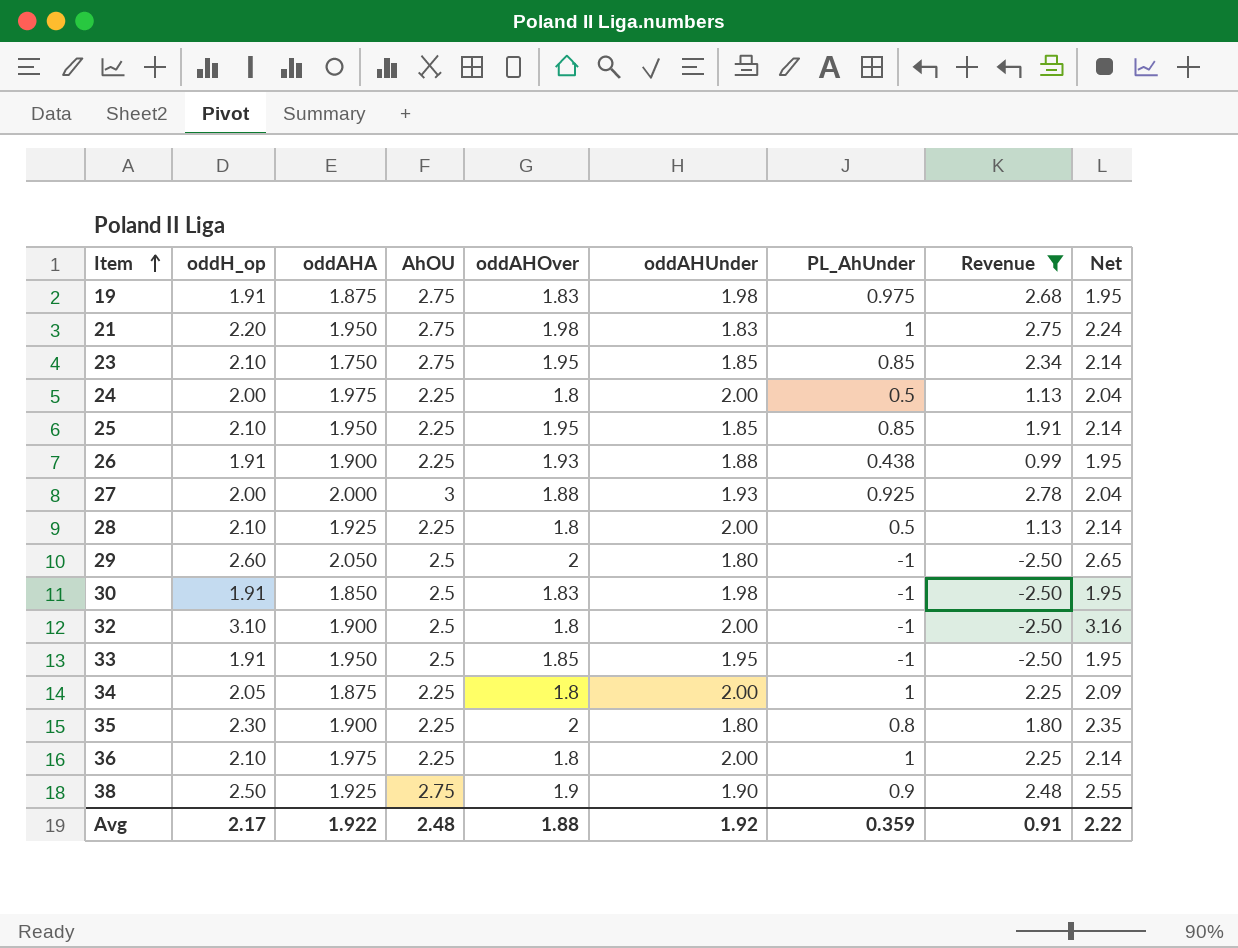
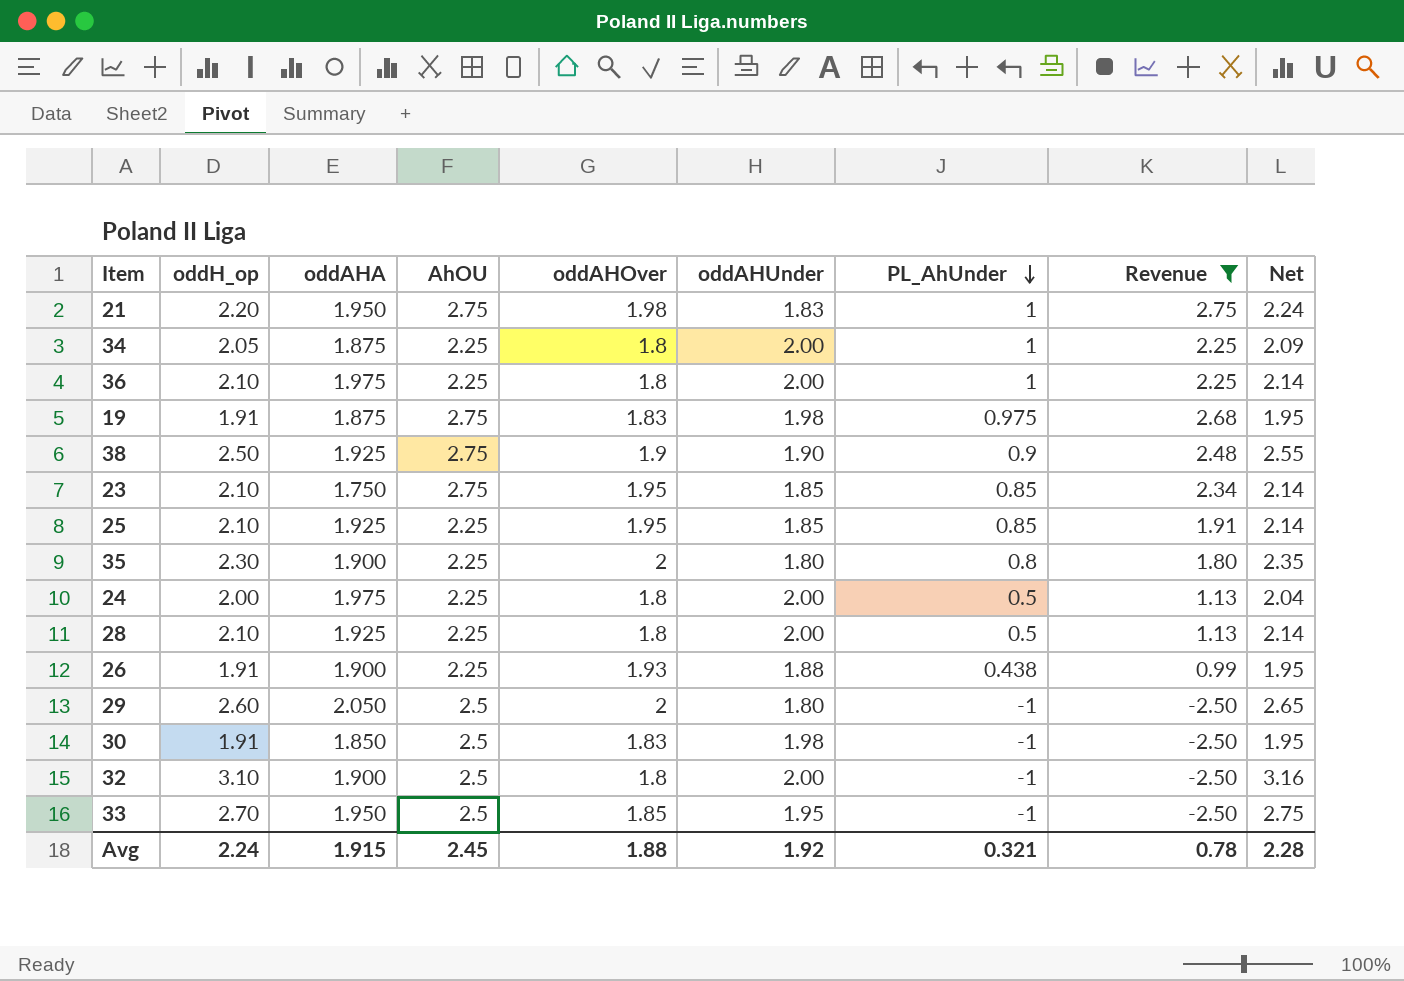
row order: Item ascending -> PL_AhUnder descending
row 27: 2.00 | 2.000 | 3 | 1.88 | 1.93 | 0.925 | 2.78 | 2.04 -> none
25 | oddAHA: 1.950 -> 1.925
33 | oddH_op: 1.91 -> 2.70
33 | Net: 1.95 -> 2.75
Avg | oddH_op: 2.17 -> 2.24
Avg | oddAHA: 1.922 -> 1.915
Avg | AhOU: 2.48 -> 2.45
Avg | PL_AhUnder: 0.359 -> 0.321
Avg | Revenue: 0.91 -> 0.78
Avg | Net: 2.22 -> 2.28

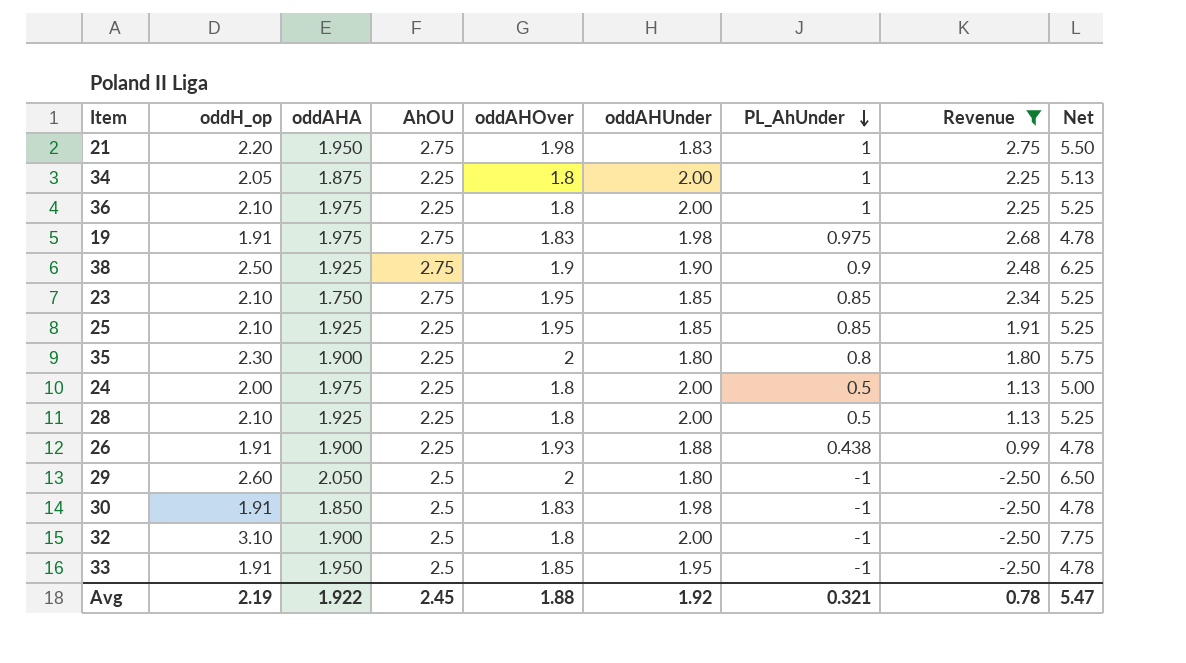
column Net | formula: [oddH_op] * 1.02 -> [oddH_op] * 2.5
19 | oddAHA: 1.875 -> 1.975
33 | oddH_op: 2.70 -> 1.91
Avg | oddH_op: 2.24 -> 2.19
Avg | oddAHA: 1.915 -> 1.922
Avg | Net: 2.28 -> 5.47

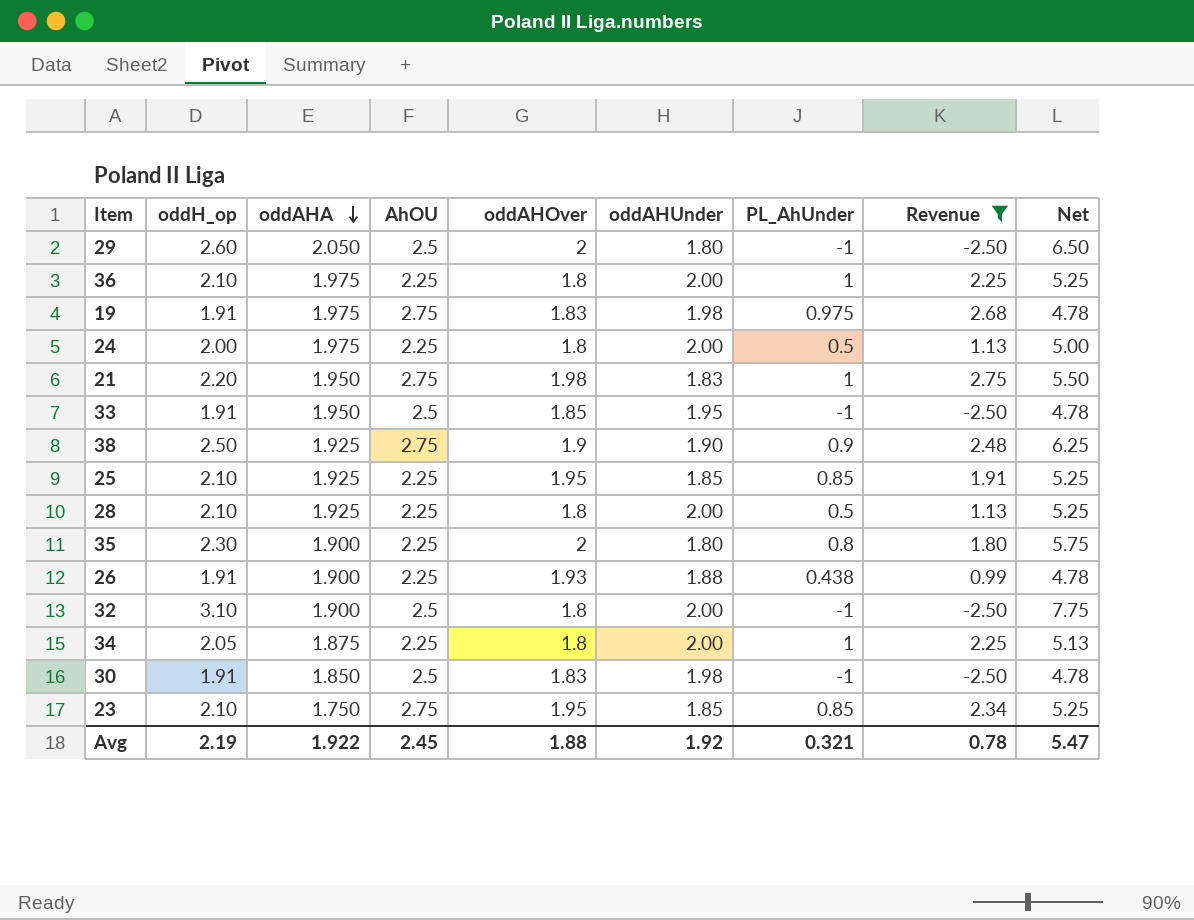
row order: PL_AhUnder descending -> oddAHA descending

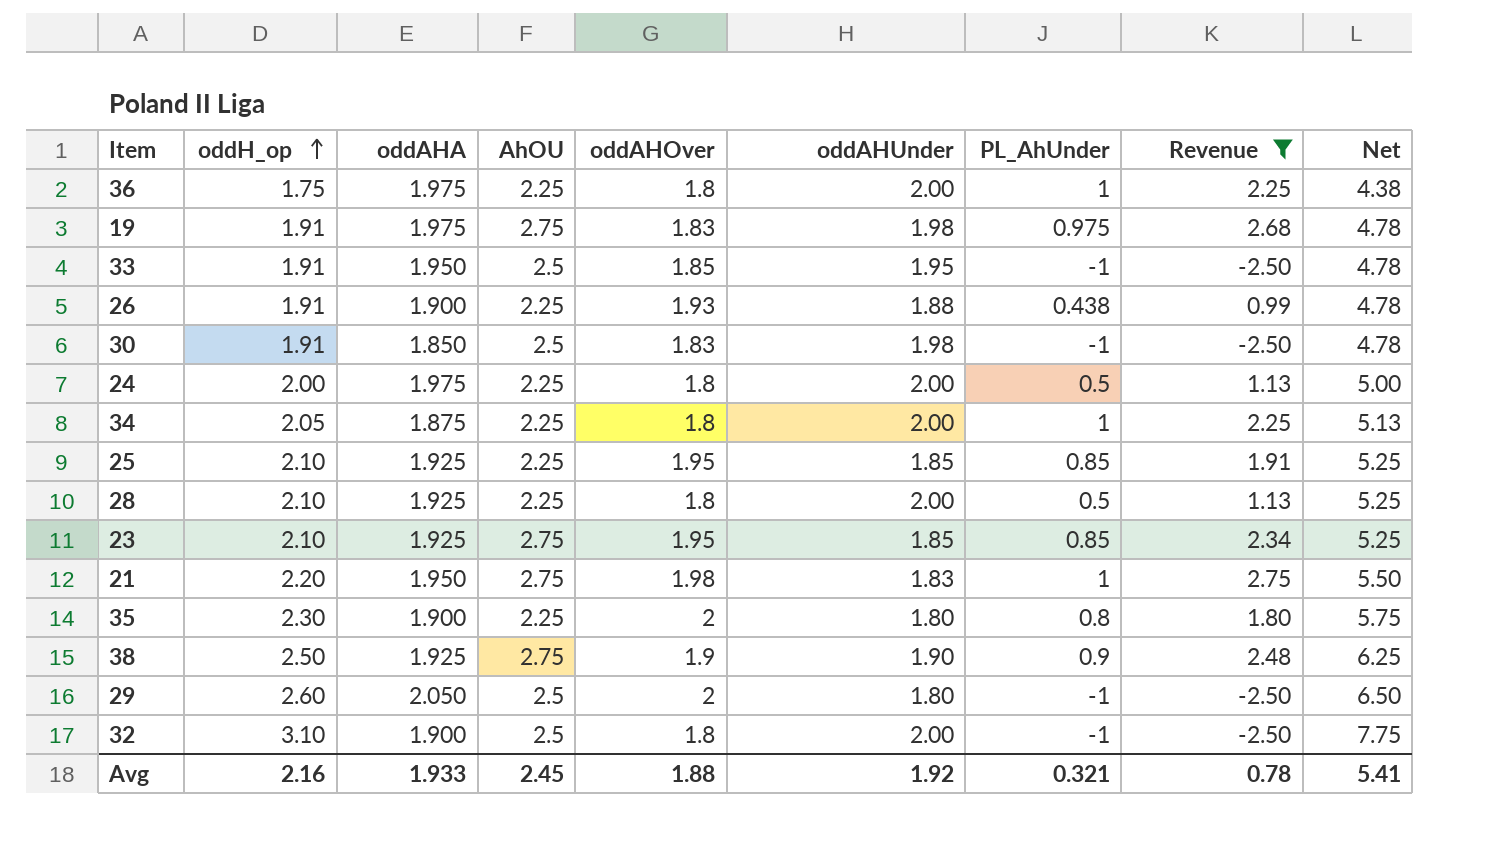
row order: oddAHA descending -> oddH_op ascending
36 | oddH_op: 2.10 -> 1.75
36 | Net: 5.25 -> 4.38
23 | oddAHA: 1.750 -> 1.925
Avg | oddH_op: 2.19 -> 2.16
Avg | oddAHA: 1.922 -> 1.933
Avg | Net: 5.47 -> 5.41

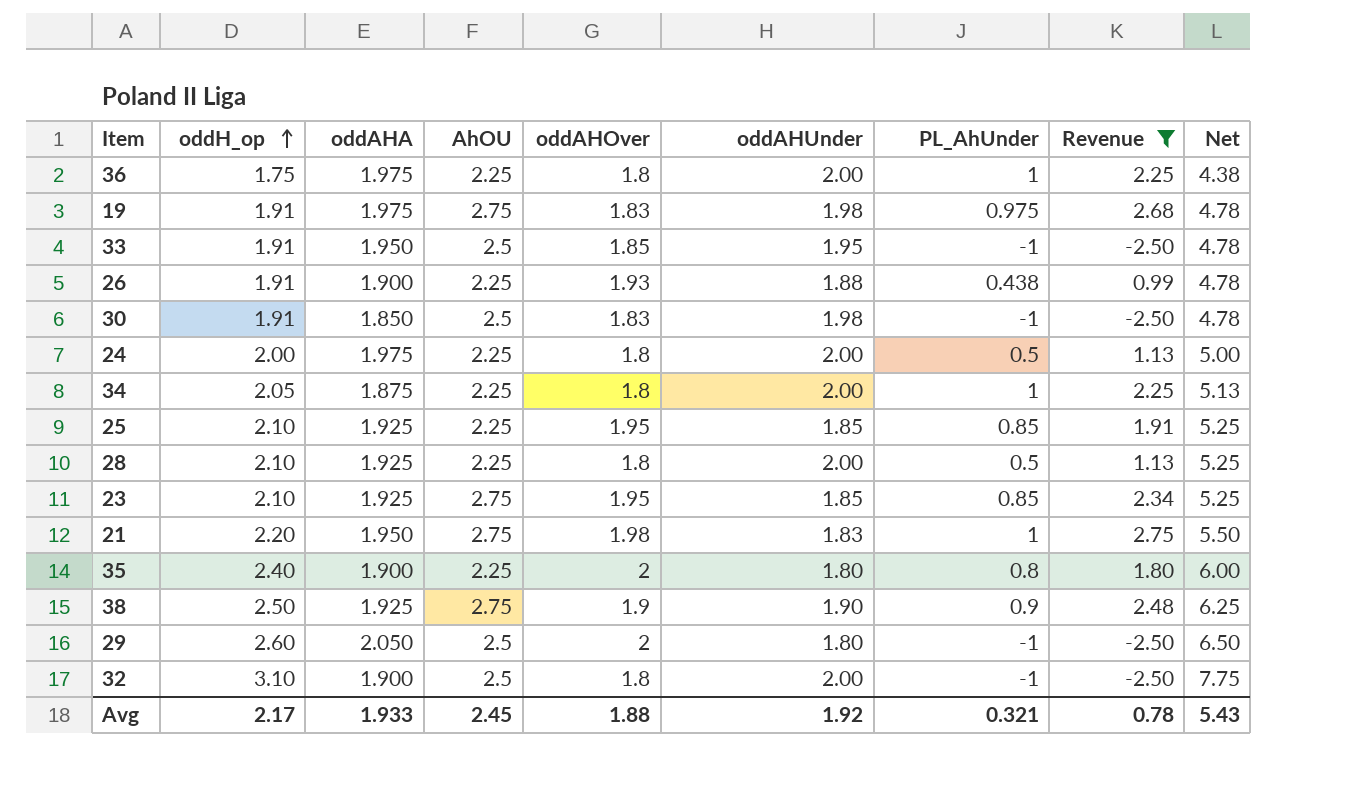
35 | oddH_op: 2.30 -> 2.40
35 | Net: 5.75 -> 6.00
Avg | oddH_op: 2.16 -> 2.17
Avg | Net: 5.41 -> 5.43

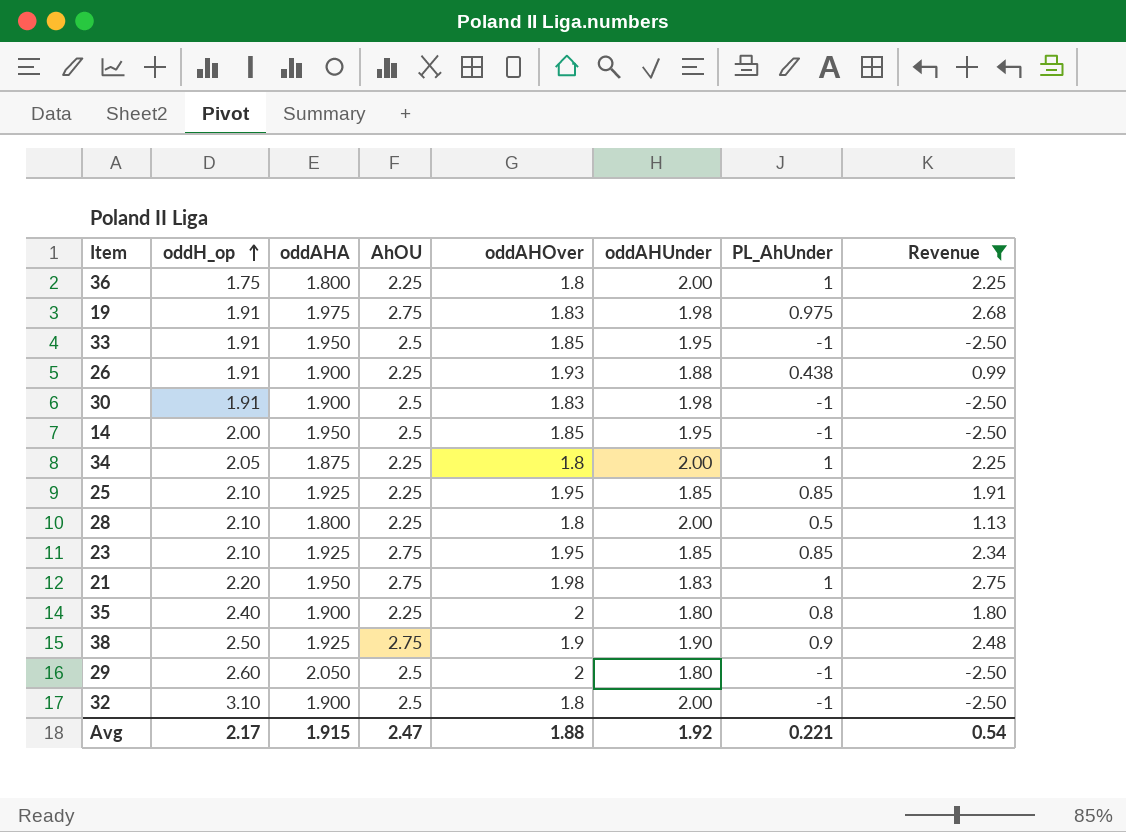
column Net | formula: [oddH_op] * 2.5 -> none
row 24: 2.00 | 1.975 | 2.25 | 1.8 | 2.00 | 0.5 | 1.13 | 5.00 -> none
36 | oddAHA: 1.975 -> 1.800
30 | oddAHA: 1.850 -> 1.900
row 14: none -> 2.00 | 1.950 | 2.5 | 1.85 | 1.95 | -1 | -2.50
28 | oddAHA: 1.925 -> 1.800
Avg | oddAHA: 1.933 -> 1.915
Avg | AhOU: 2.45 -> 2.47
Avg | PL_AhUnder: 0.321 -> 0.221
Avg | Revenue: 0.78 -> 0.54

